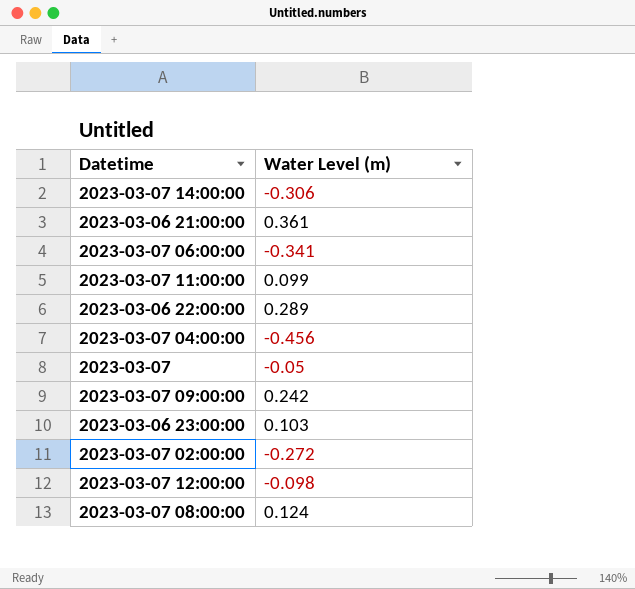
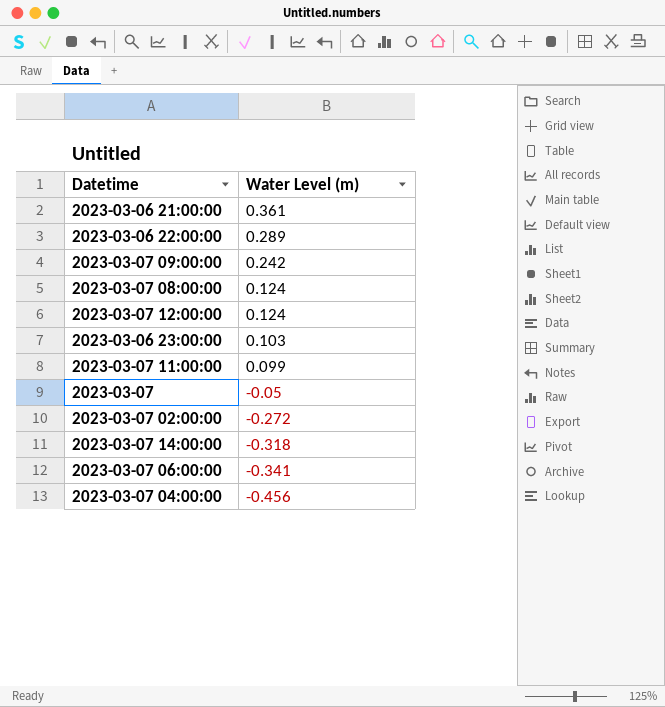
row order: none -> Water Level (m) descending
2023-03-07 12:00:00 | Water Level (m): -0.098 -> 0.124
2023-03-07 14:00:00 | Water Level (m): -0.306 -> -0.318

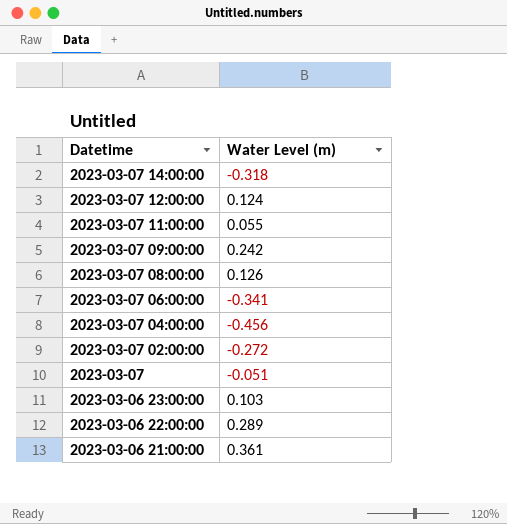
row order: Water Level (m) descending -> Datetime descending
2023-03-07 11:00:00 | Water Level (m): 0.099 -> 0.055
2023-03-07 08:00:00 | Water Level (m): 0.124 -> 0.126
2023-03-07 | Water Level (m): -0.05 -> -0.051

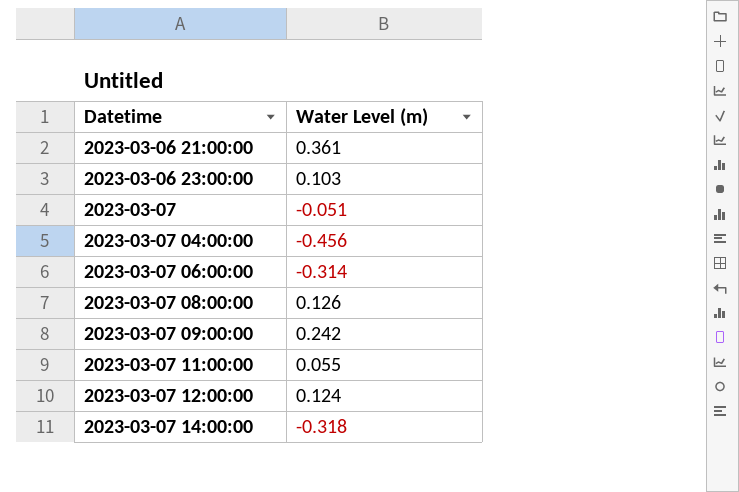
row order: Datetime descending -> Datetime ascending
row 2023-03-07 02:00:00: -0.272 -> none
row 2023-03-06 22:00:00: 0.289 -> none
2023-03-07 06:00:00 | Water Level (m): -0.341 -> -0.314

